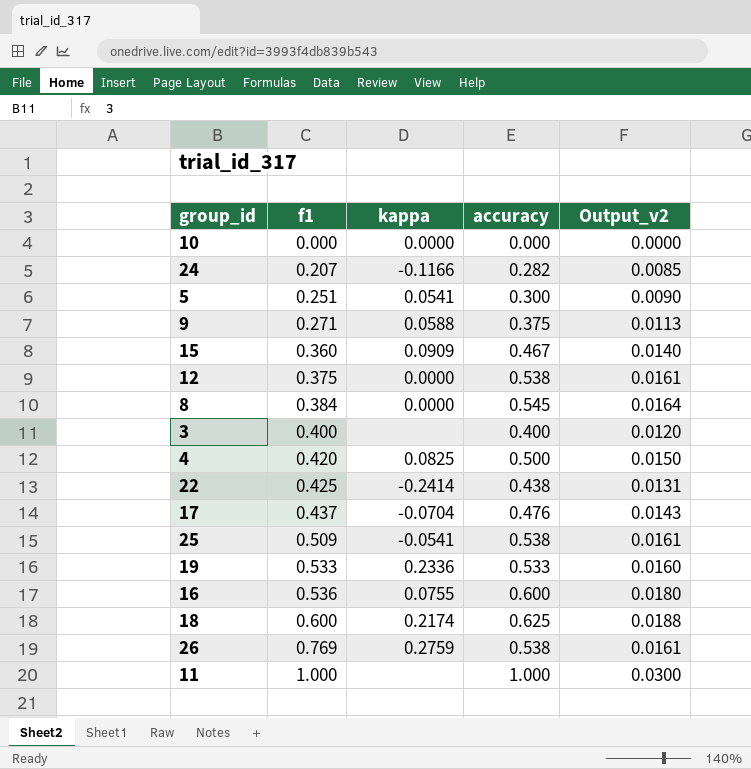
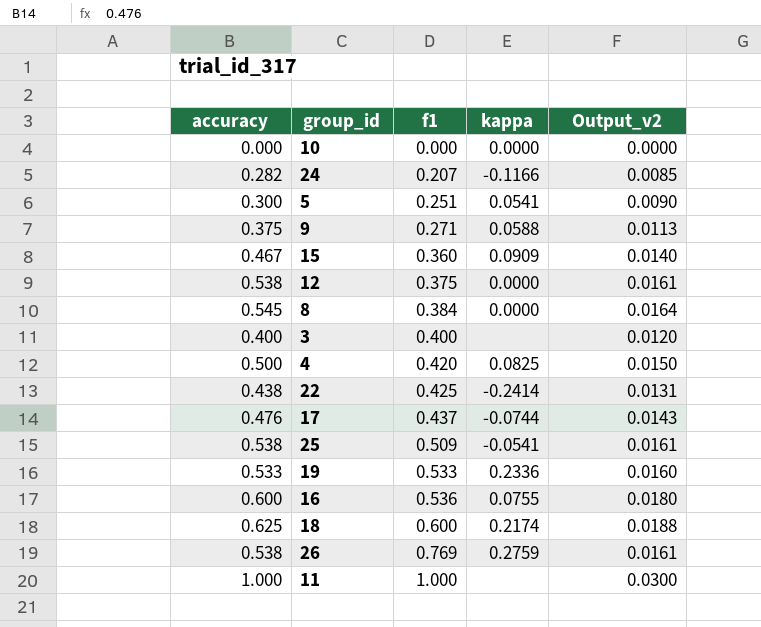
column accuracy | position: 4 -> 1
17 | kappa: -0.0704 -> -0.0744

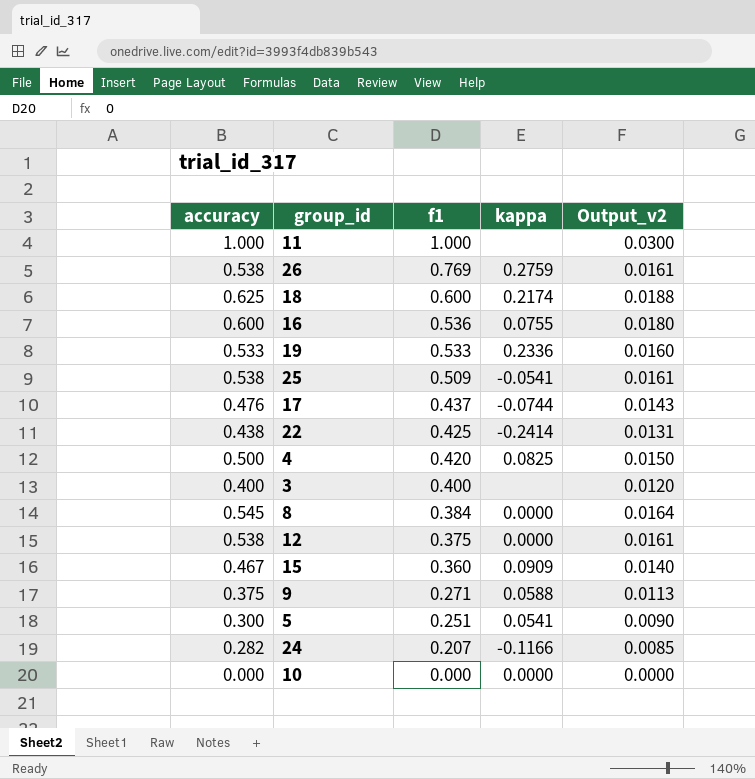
row order: f1 ascending -> f1 descending

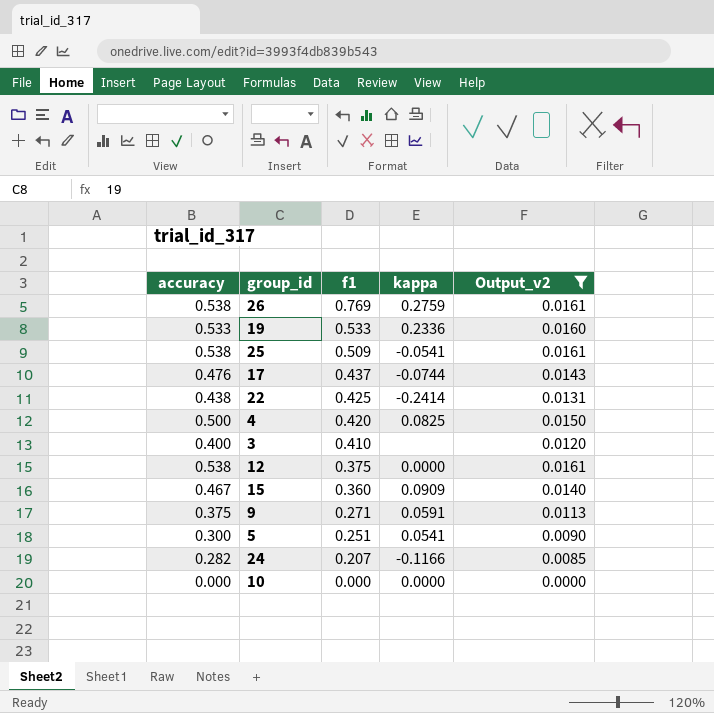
filter: none -> Output_v2 <= 0.0161
3 | f1: 0.400 -> 0.410
9 | kappa: 0.0588 -> 0.0591

